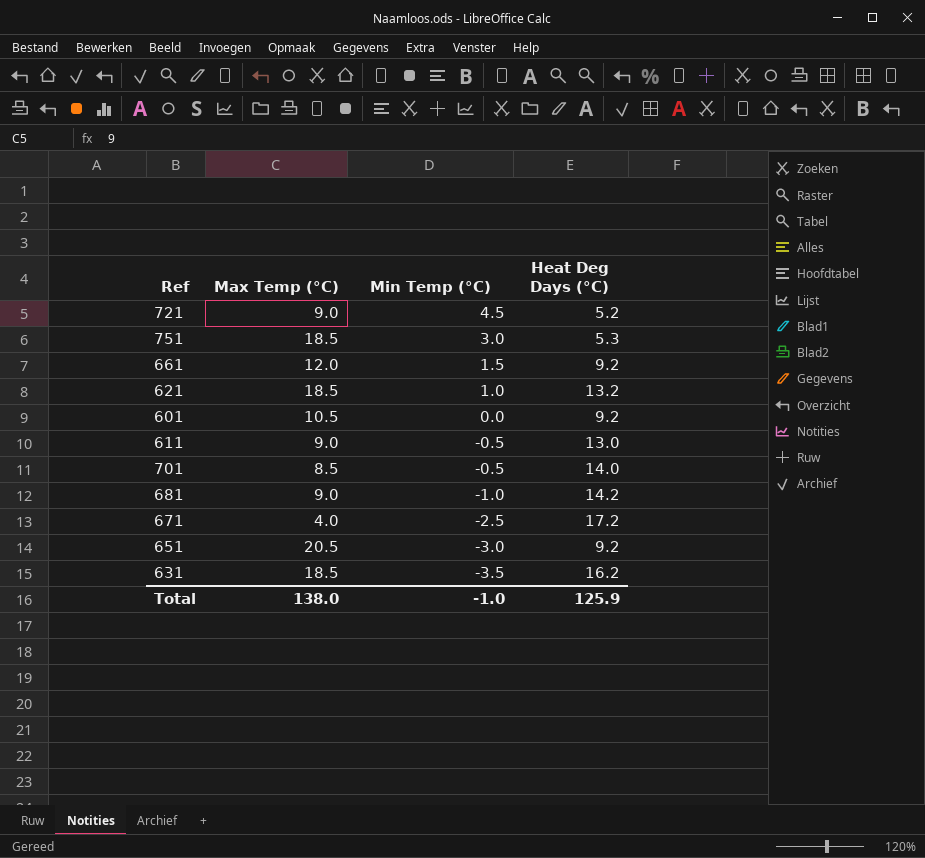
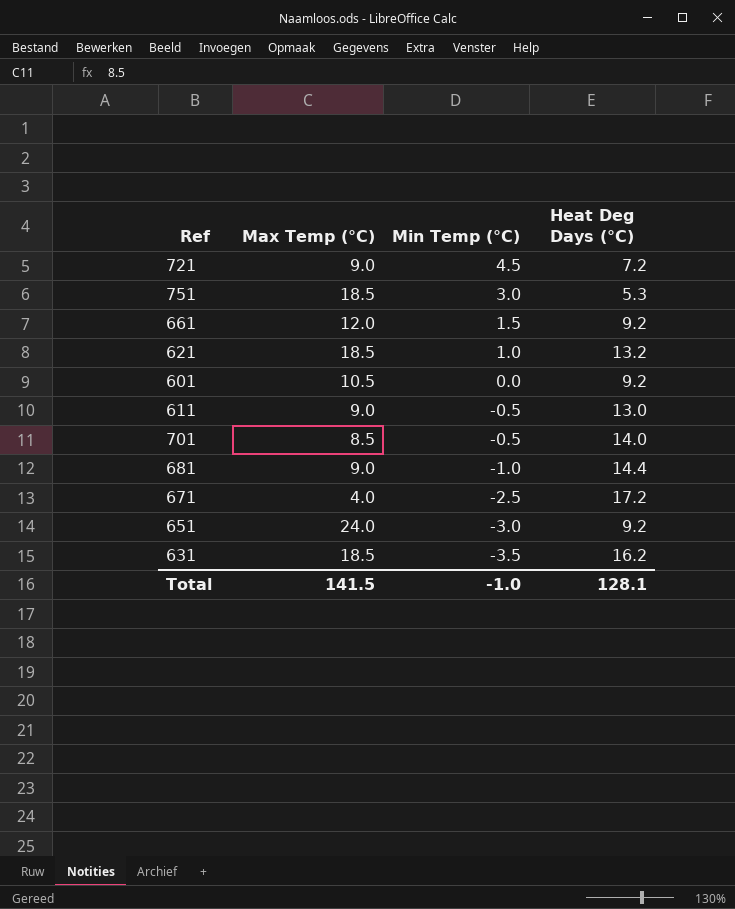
721 | Heat Deg Days (°C): 5.2 -> 7.2
681 | Heat Deg Days (°C): 14.2 -> 14.4
651 | Max Temp (°C): 20.5 -> 24.0
Total | Max Temp (°C): 138.0 -> 141.5
Total | Heat Deg Days (°C): 125.9 -> 128.1

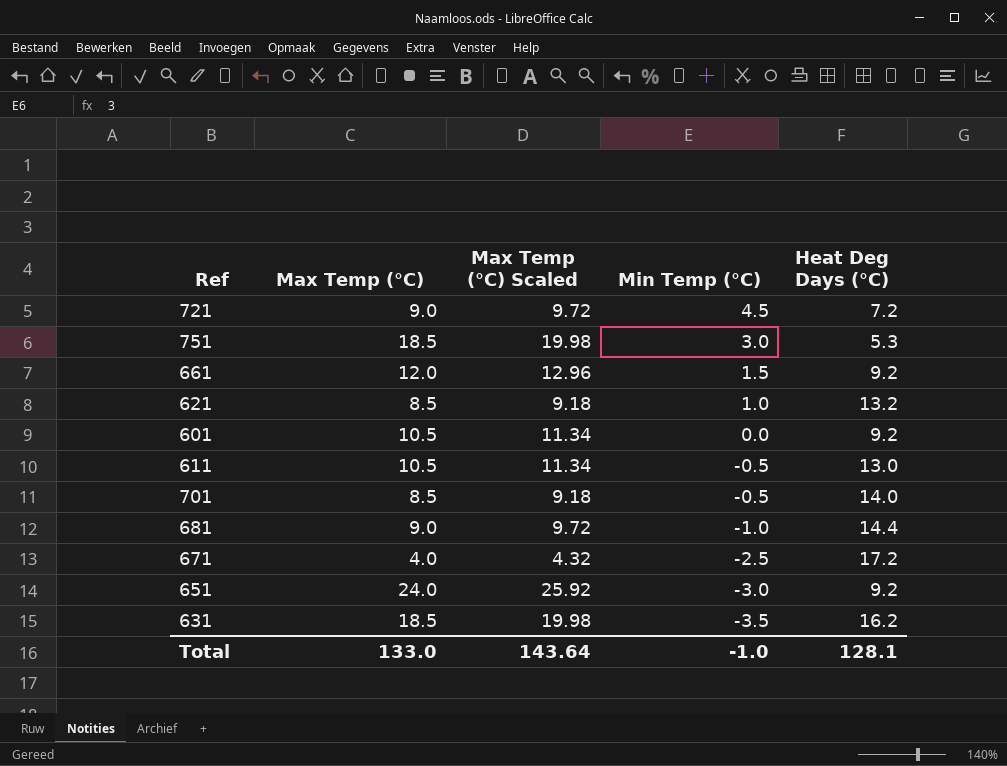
column Max Temp (°C) Scaled | formula: none -> [Max Temp (°C)] * 1.08
621 | Max Temp (°C): 18.5 -> 8.5
611 | Max Temp (°C): 9.0 -> 10.5
Total | Max Temp (°C): 141.5 -> 133.0

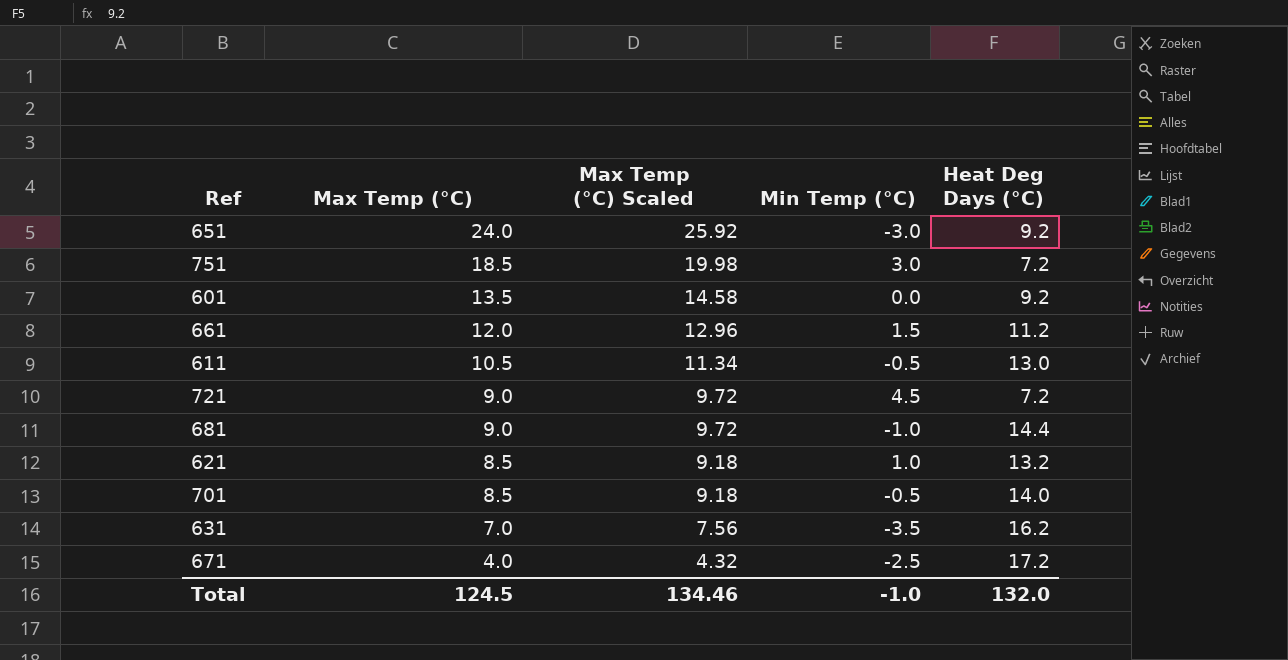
row order: Min Temp (°C) descending -> Max Temp (°C) descending
751 | Heat Deg Days (°C): 5.3 -> 7.2
601 | Max Temp (°C): 10.5 -> 13.5
601 | Max Temp (°C) Scaled: 11.34 -> 14.58
661 | Heat Deg Days (°C): 9.2 -> 11.2
631 | Max Temp (°C): 18.5 -> 7.0
631 | Max Temp (°C) Scaled: 19.98 -> 7.56
Total | Max Temp (°C): 133.0 -> 124.5
Total | Max Temp (°C) Scaled: 143.64 -> 134.46
Total | Heat Deg Days (°C): 128.1 -> 132.0

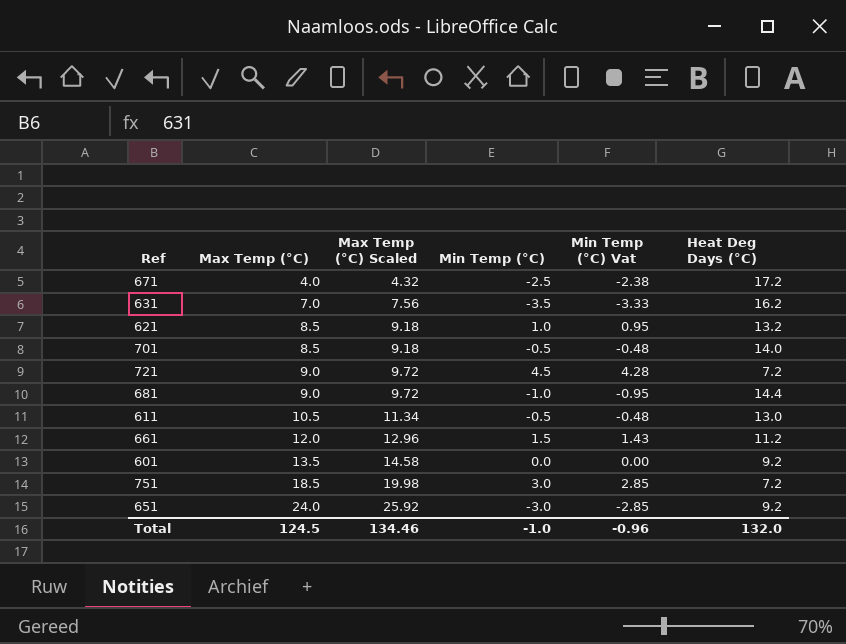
row order: Max Temp (°C) descending -> Max Temp (°C) ascending
column Min Temp (°C) Vat | formula: none -> [Min Temp (°C)] * 0.95

